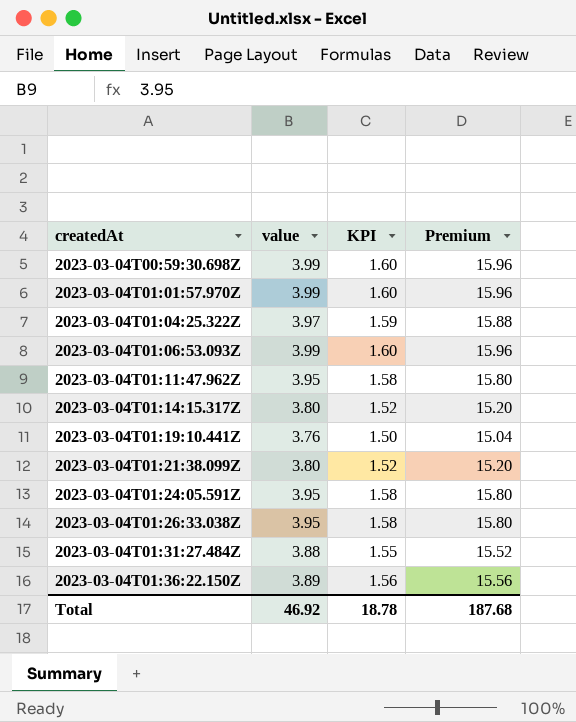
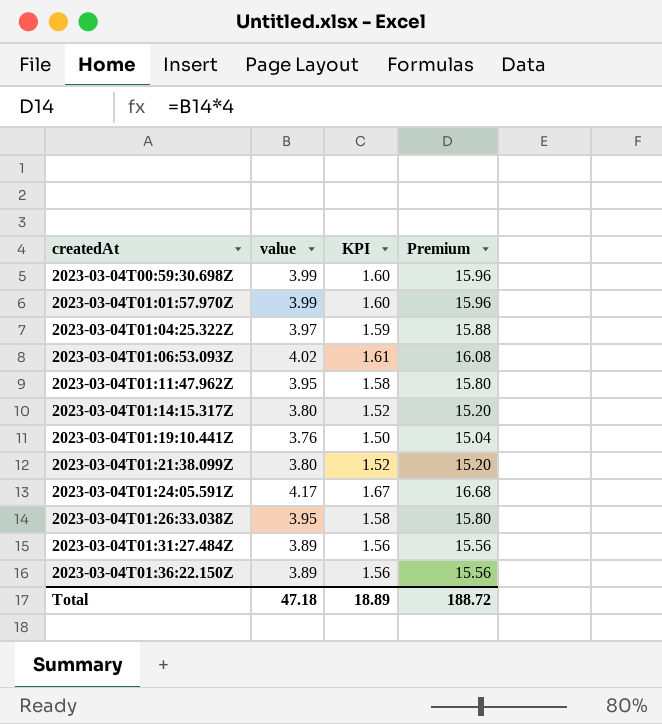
2023-03-04T01:06:53.093Z | value: 3.99 -> 4.02
2023-03-04T01:06:53.093Z | KPI: 1.60 -> 1.61
2023-03-04T01:06:53.093Z | Premium: 15.96 -> 16.08
2023-03-04T01:24:05.591Z | value: 3.95 -> 4.17
2023-03-04T01:24:05.591Z | KPI: 1.58 -> 1.67
2023-03-04T01:24:05.591Z | Premium: 15.80 -> 16.68
2023-03-04T01:31:27.484Z | value: 3.88 -> 3.89
2023-03-04T01:31:27.484Z | KPI: 1.55 -> 1.56
2023-03-04T01:31:27.484Z | Premium: 15.52 -> 15.56
Total | value: 46.92 -> 47.18
Total | KPI: 18.78 -> 18.89
Total | Premium: 187.68 -> 188.72

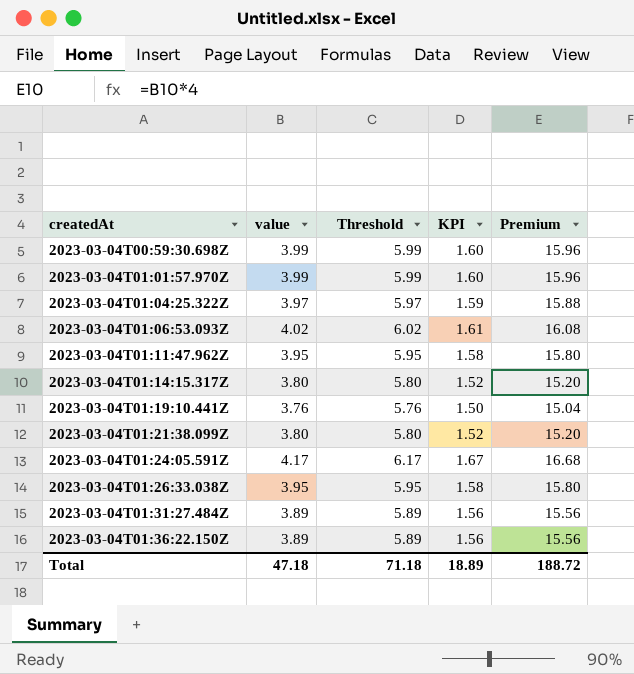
column Threshold | formula: none -> [value] + 2

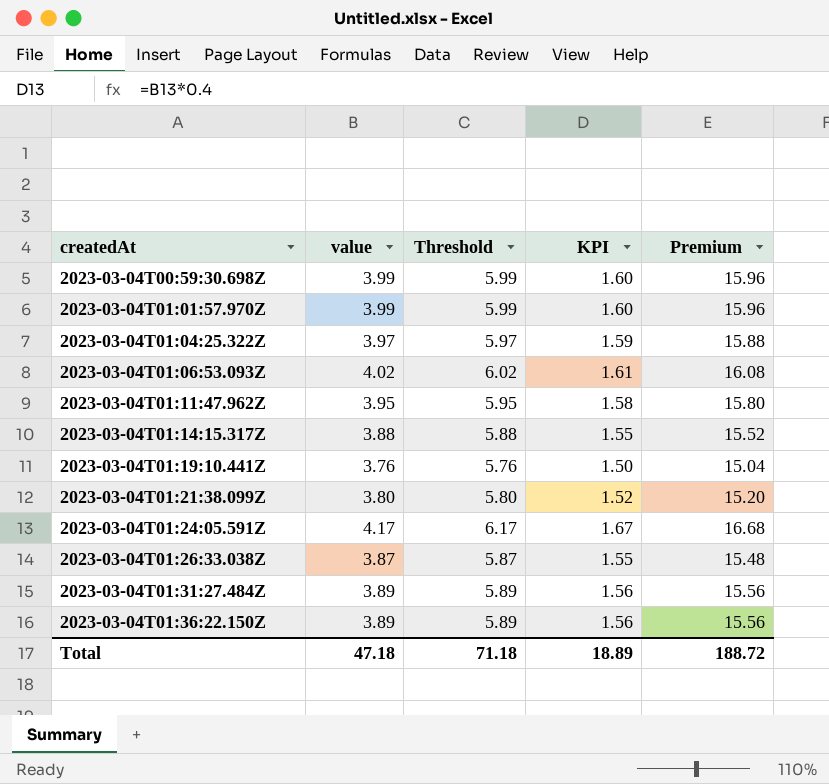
2023-03-04T01:14:15.317Z | value: 3.80 -> 3.88
2023-03-04T01:14:15.317Z | Threshold: 5.80 -> 5.88
2023-03-04T01:14:15.317Z | KPI: 1.52 -> 1.55
2023-03-04T01:14:15.317Z | Premium: 15.20 -> 15.52
2023-03-04T01:26:33.038Z | value: 3.95 -> 3.87
2023-03-04T01:26:33.038Z | Threshold: 5.95 -> 5.87
2023-03-04T01:26:33.038Z | KPI: 1.58 -> 1.55
2023-03-04T01:26:33.038Z | Premium: 15.80 -> 15.48

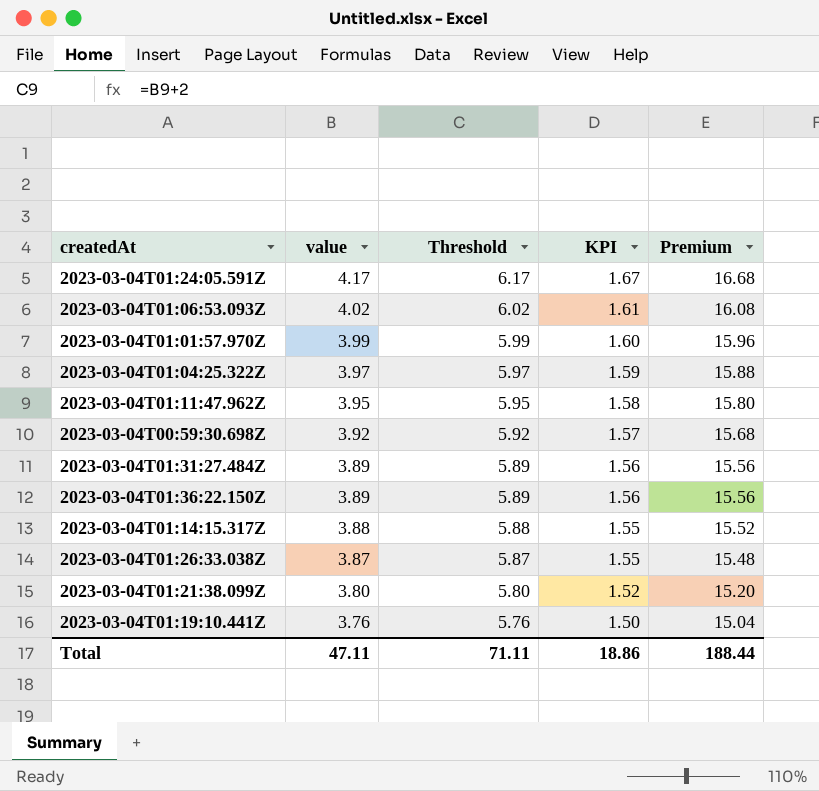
row order: createdAt ascending -> value descending
2023-03-04T00:59:30.698Z | value: 3.99 -> 3.92
2023-03-04T00:59:30.698Z | Threshold: 5.99 -> 5.92
2023-03-04T00:59:30.698Z | KPI: 1.60 -> 1.57
2023-03-04T00:59:30.698Z | Premium: 15.96 -> 15.68
Total | value: 47.18 -> 47.11
Total | Threshold: 71.18 -> 71.11
Total | KPI: 18.89 -> 18.86
Total | Premium: 188.72 -> 188.44

